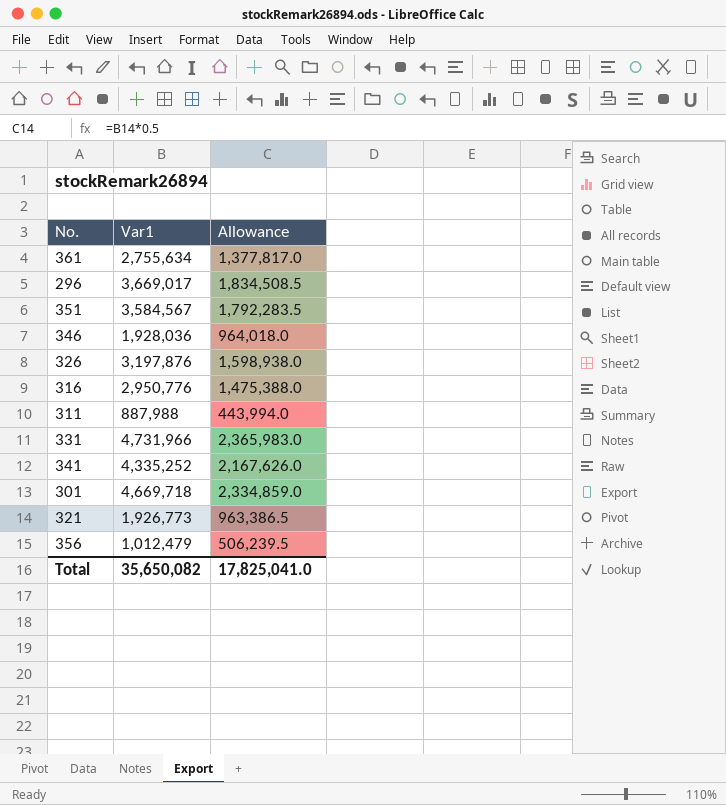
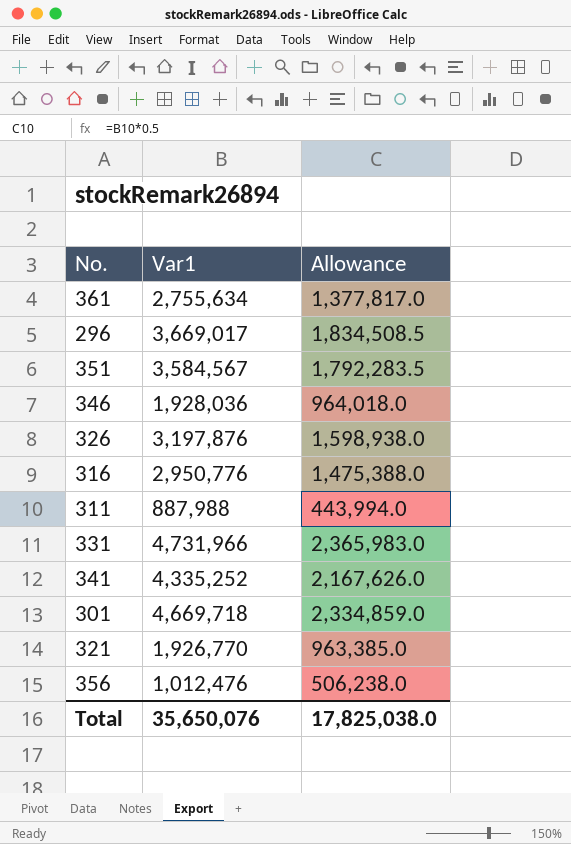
321 | Var1: 1,926,773 -> 1,926,770
321 | Allowance: 963,386.5 -> 963,385.0
356 | Var1: 1,012,479 -> 1,012,476
356 | Allowance: 506,239.5 -> 506,238.0
Total | Var1: 35,650,082 -> 35,650,076
Total | Allowance: 17,825,041.0 -> 17,825,038.0

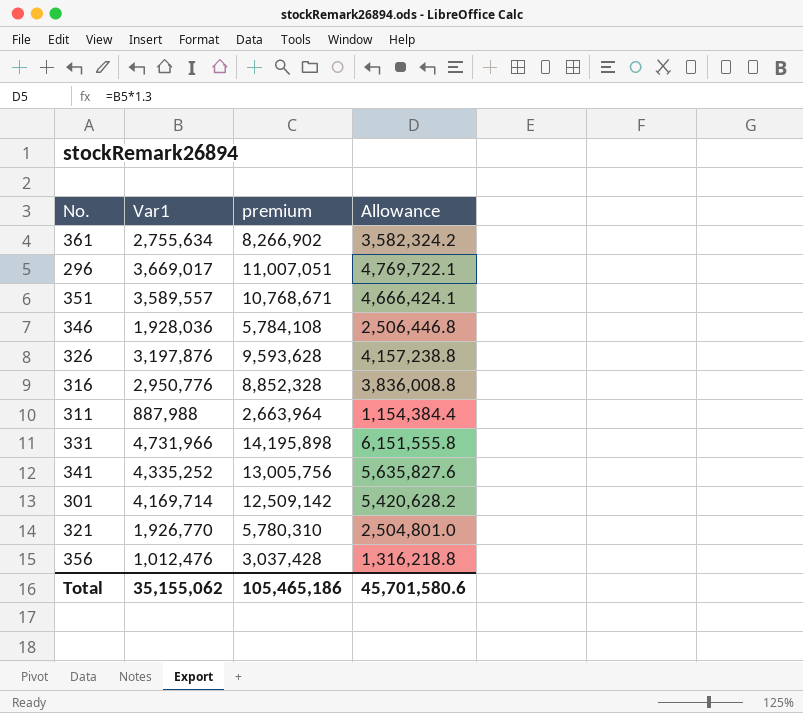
column premium | formula: none -> [Var1] * 3
column Allowance | formula: [Var1] * 0.5 -> [Var1] * 1.3
351 | Var1: 3,584,567 -> 3,589,557
301 | Var1: 4,669,718 -> 4,169,714
Total | Var1: 35,650,076 -> 35,155,062
Total | Allowance: 17,825,038.0 -> 45,701,580.6

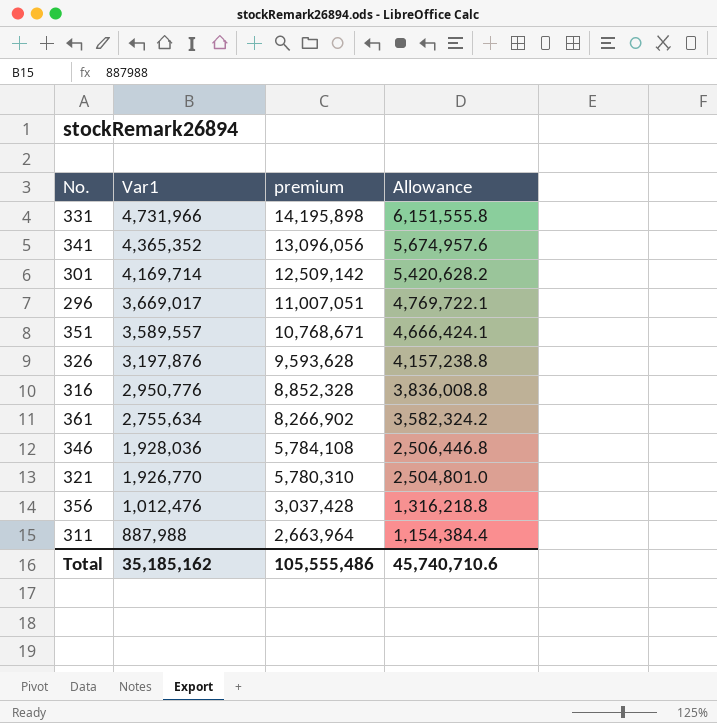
row order: none -> Var1 descending
341 | Var1: 4,335,252 -> 4,365,352
341 | premium: 13,005,756 -> 13,096,056
341 | Allowance: 5,635,827.6 -> 5,674,957.6
Total | Var1: 35,155,062 -> 35,185,162
Total | premium: 105,465,186 -> 105,555,486
Total | Allowance: 45,701,580.6 -> 45,740,710.6

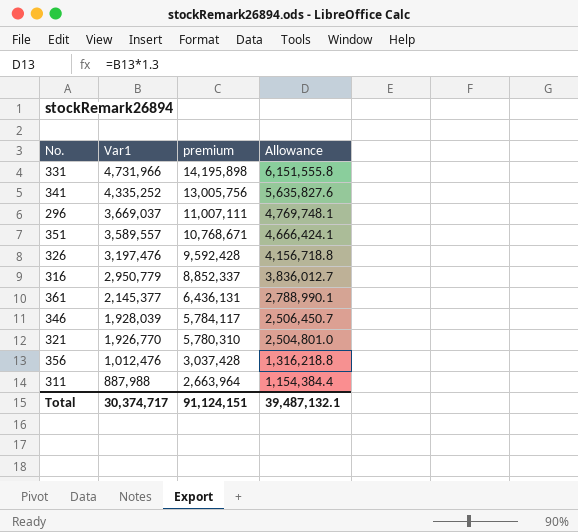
row 301: 4,169,714 | 12,509,142 | 5,420,628.2 -> none
341 | Var1: 4,365,352 -> 4,335,252
341 | premium: 13,096,056 -> 13,005,756
341 | Allowance: 5,674,957.6 -> 5,635,827.6
296 | Var1: 3,669,017 -> 3,669,037
296 | premium: 11,007,051 -> 11,007,111
296 | Allowance: 4,769,722.1 -> 4,769,748.1
326 | Var1: 3,197,876 -> 3,197,476
326 | premium: 9,593,628 -> 9,592,428
326 | Allowance: 4,157,238.8 -> 4,156,718.8
316 | Var1: 2,950,776 -> 2,950,779
316 | premium: 8,852,328 -> 8,852,337
316 | Allowance: 3,836,008.8 -> 3,836,012.7
361 | Var1: 2,755,634 -> 2,145,377
361 | premium: 8,266,902 -> 6,436,131
361 | Allowance: 3,582,324.2 -> 2,788,990.1
346 | Var1: 1,928,036 -> 1,928,039
346 | premium: 5,784,108 -> 5,784,117
346 | Allowance: 2,506,446.8 -> 2,506,450.7
Total | Var1: 35,185,162 -> 30,374,717
Total | premium: 105,555,486 -> 91,124,151
Total | Allowance: 45,740,710.6 -> 39,487,132.1

